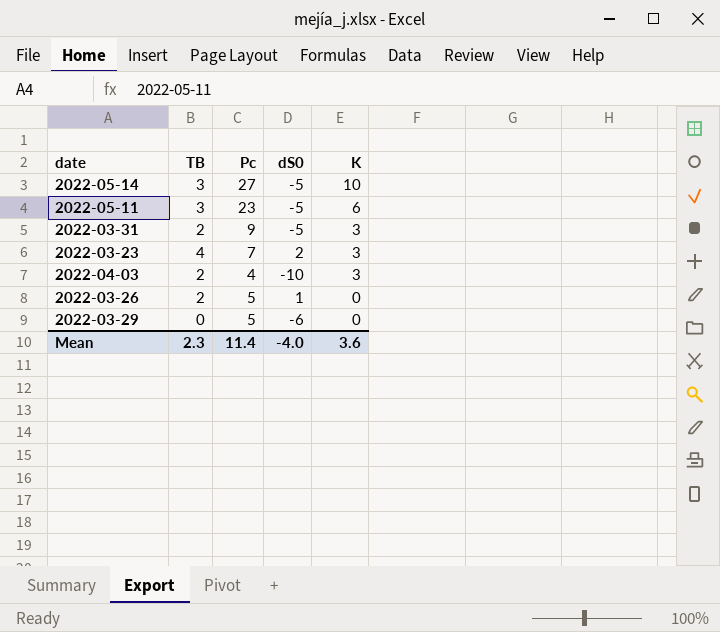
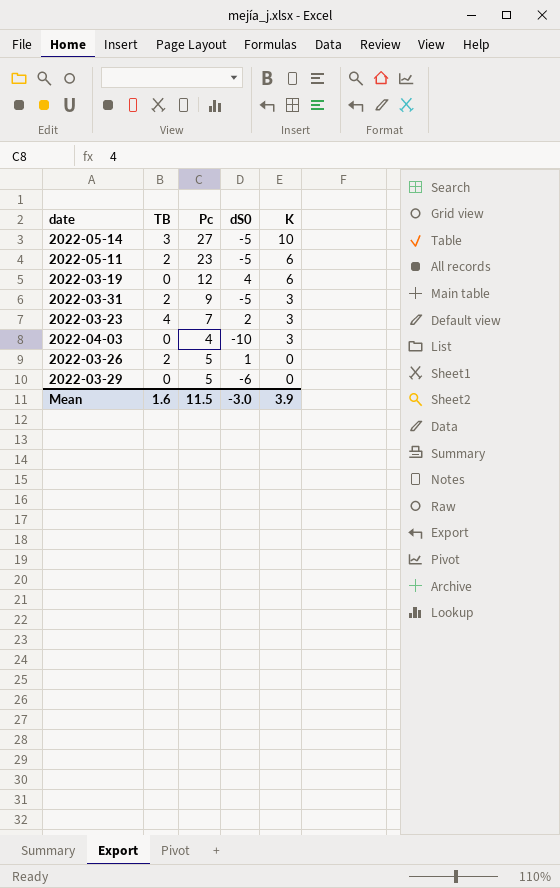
2022-05-11 | TB: 3 -> 2
row 2022-03-19: none -> 0 | 12 | 4 | 6
2022-04-03 | TB: 2 -> 0
Mean | TB: 2.3 -> 1.6
Mean | Pc: 11.4 -> 11.5
Mean | dS0: -4.0 -> -3.0
Mean | K: 3.6 -> 3.9

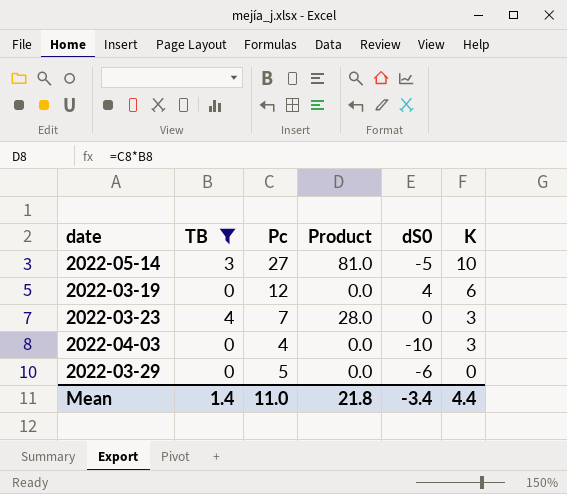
filter: none -> TB != 2
column Product | formula: none -> [TB] * [Pc]
2022-03-23 | dS0: 2 -> 0
Mean | TB: 1.6 -> 1.4
Mean | Pc: 11.5 -> 11.0
Mean | dS0: -3.0 -> -3.4
Mean | K: 3.9 -> 4.4

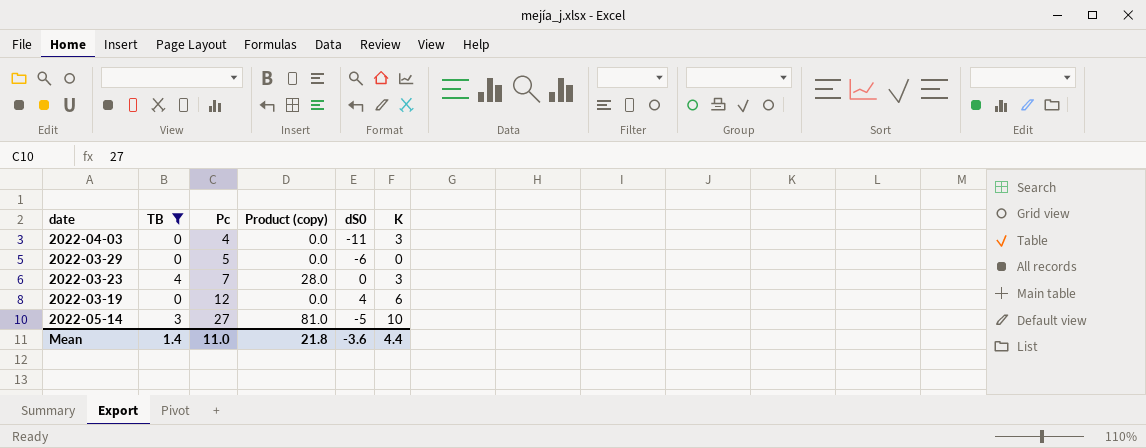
row order: K descending -> Pc ascending
column name: Product -> Product (copy)
2022-04-03 | dS0: -10 -> -11
Mean | dS0: -3.4 -> -3.6

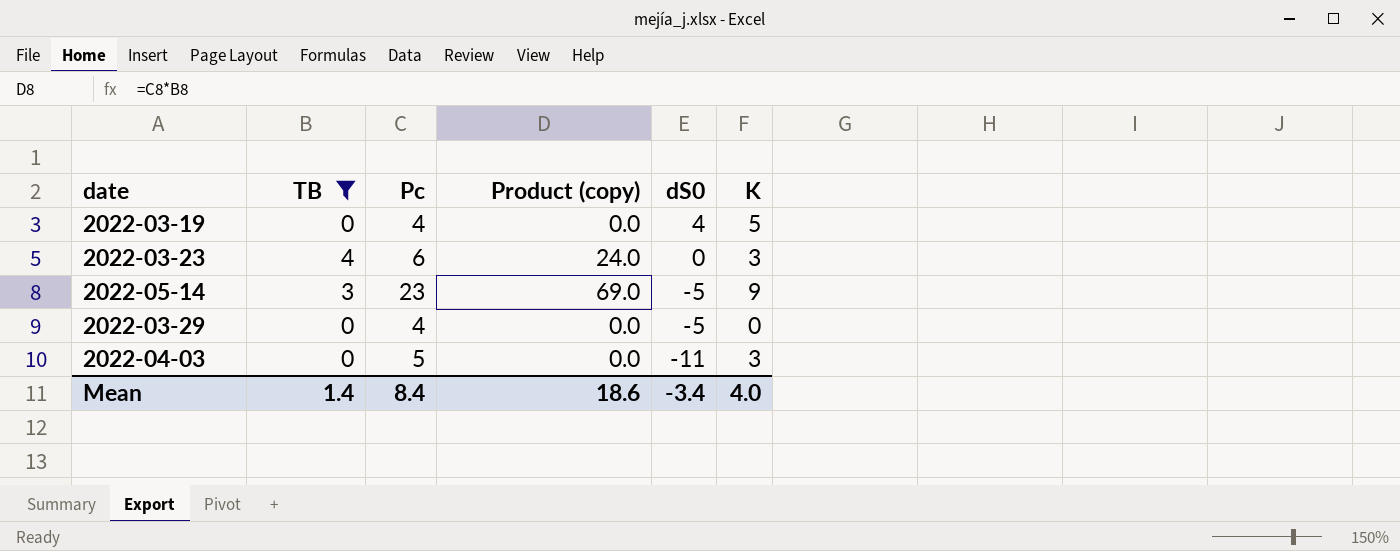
row order: Pc ascending -> dS0 descending
2022-03-19 | Pc: 12 -> 4
2022-03-19 | K: 6 -> 5
2022-03-23 | Pc: 7 -> 6
2022-03-23 | Product (copy): 28.0 -> 24.0
2022-05-14 | Pc: 27 -> 23
2022-05-14 | Product (copy): 81.0 -> 69.0
2022-05-14 | K: 10 -> 9
2022-03-29 | Pc: 5 -> 4
2022-03-29 | dS0: -6 -> -5
2022-04-03 | Pc: 4 -> 5
Mean | Pc: 11.0 -> 8.4
Mean | Product (copy): 21.8 -> 18.6
Mean | dS0: -3.6 -> -3.4
Mean | K: 4.4 -> 4.0

